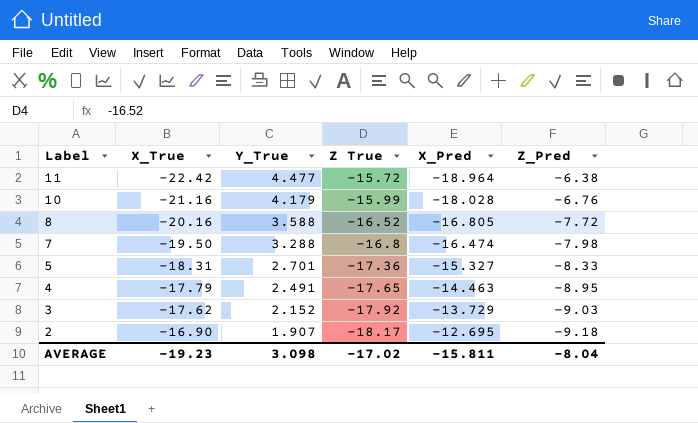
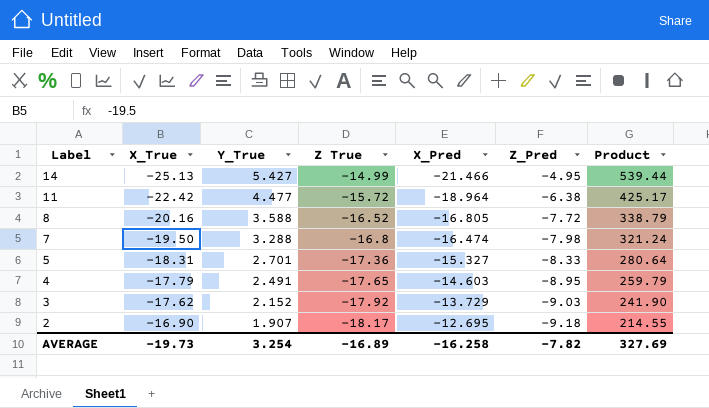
column Product | formula: none -> [X_True] * [X_Pred]
row 10: -21.16 | 4.179 | -15.99 | -18.028 | -6.76 -> none
row 14: none -> -25.13 | 5.427 | -14.99 | -21.466 | -4.95 | 539.44
4 | X_Pred: -14.463 -> -14.603
AVERAGE | X_True: -19.23 -> -19.73
AVERAGE | Y_True: 3.098 -> 3.254
AVERAGE | Z True: -17.02 -> -16.89
AVERAGE | X_Pred: -15.811 -> -16.258
AVERAGE | Z_Pred: -8.04 -> -7.82

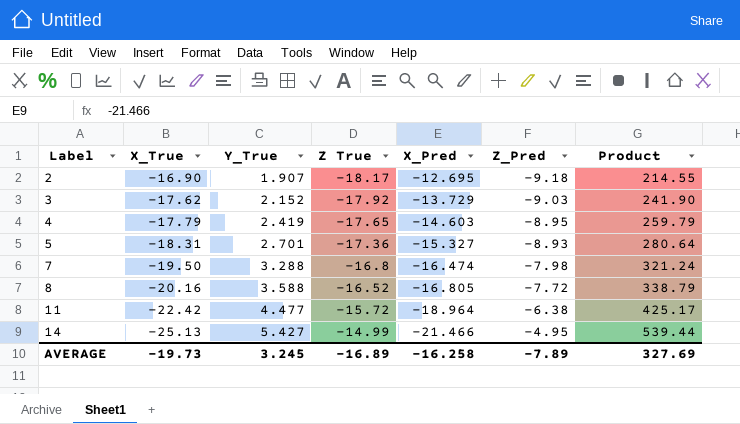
row order: Label descending -> Label ascending
4 | Y_True: 2.491 -> 2.419
5 | Z_Pred: -8.33 -> -8.93
AVERAGE | Y_True: 3.254 -> 3.245
AVERAGE | Z_Pred: -7.82 -> -7.89

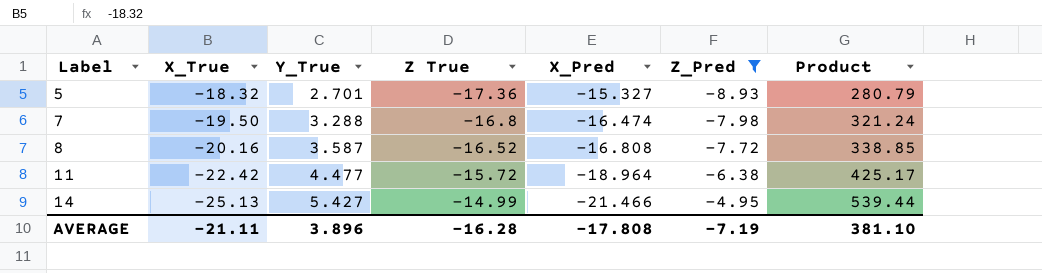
filter: none -> Z_Pred >= -8.93
5 | X_True: -18.31 -> -18.32
5 | Product: 280.64 -> 280.79
8 | Y_True: 3.588 -> 3.587
8 | X_Pred: -16.805 -> -16.808
8 | Product: 338.79 -> 338.85
AVERAGE | X_True: -19.73 -> -21.11
AVERAGE | Y_True: 3.245 -> 3.896
AVERAGE | Z True: -16.89 -> -16.28
AVERAGE | X_Pred: -16.258 -> -17.808
AVERAGE | Z_Pred: -7.89 -> -7.19
AVERAGE | Product: 327.69 -> 381.10

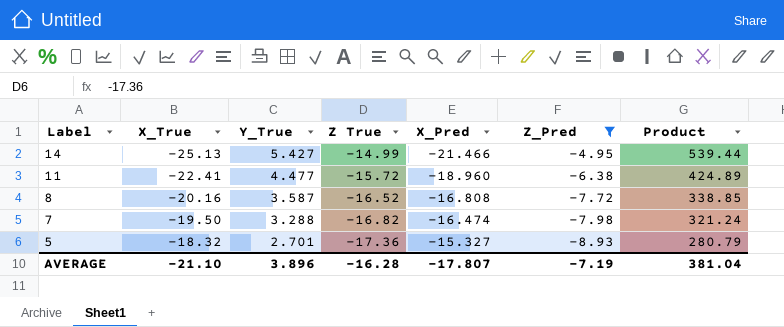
row order: Label ascending -> Label descending
11 | X_True: -22.42 -> -22.41
11 | X_Pred: -18.964 -> -18.960
11 | Product: 425.17 -> 424.89
7 | Z True: -16.8 -> -16.82
AVERAGE | X_True: -21.11 -> -21.10
AVERAGE | X_Pred: -17.808 -> -17.807
AVERAGE | Product: 381.10 -> 381.04

